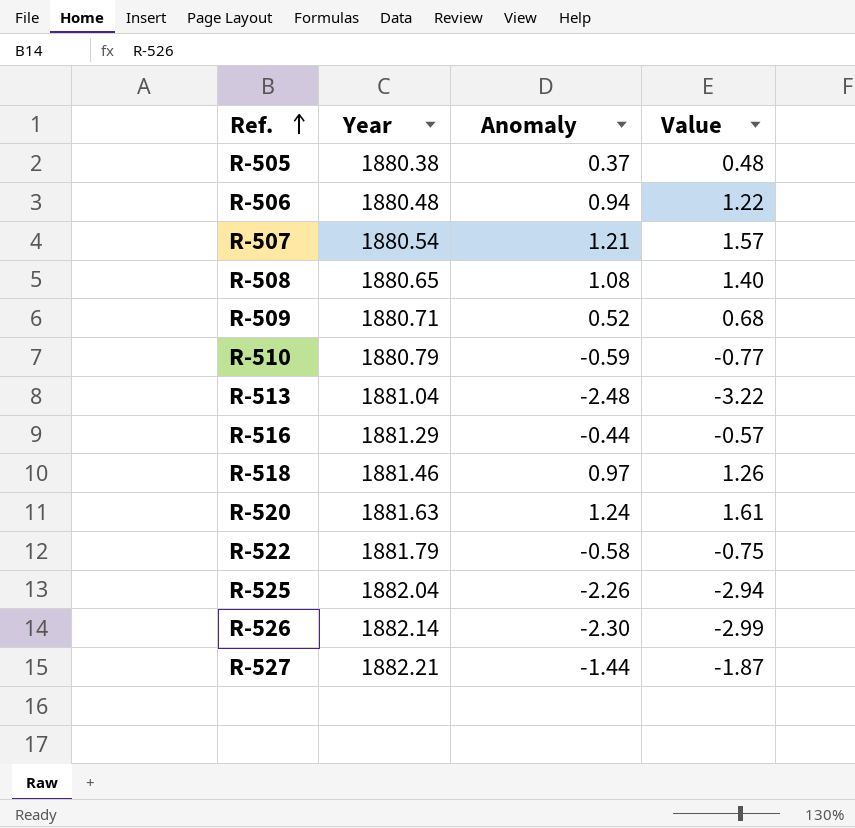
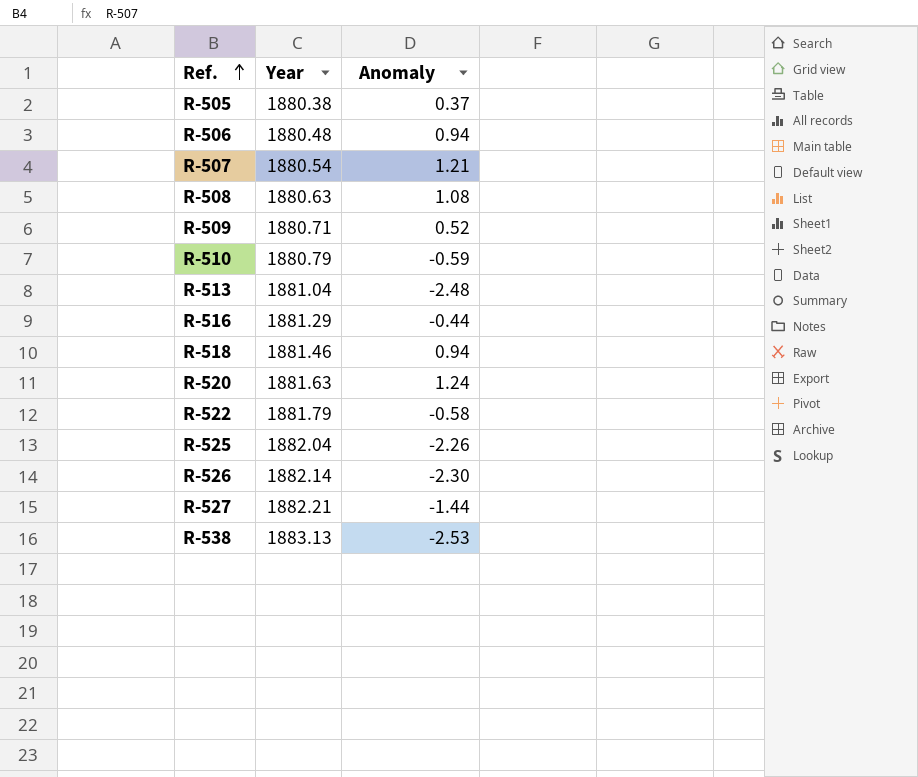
column Value | formula: [Anomaly] * 1.3 -> none
R-508 | Year: 1880.65 -> 1880.63
R-518 | Anomaly: 0.97 -> 0.94
row R-538: none -> 1883.13 | -2.53

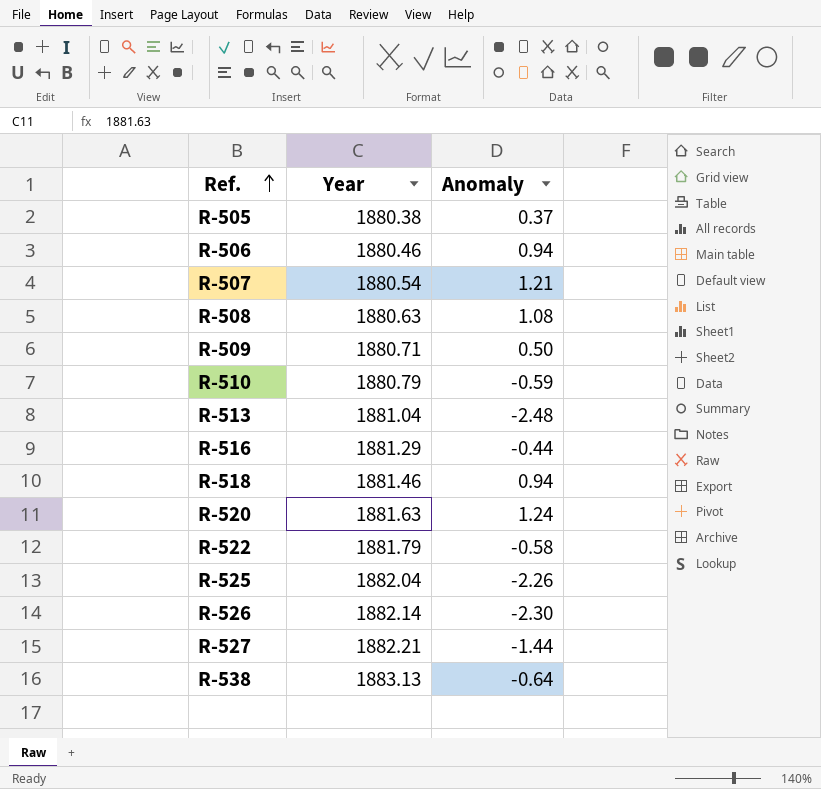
R-506 | Year: 1880.48 -> 1880.46
R-509 | Anomaly: 0.52 -> 0.50
R-538 | Anomaly: -2.53 -> -0.64

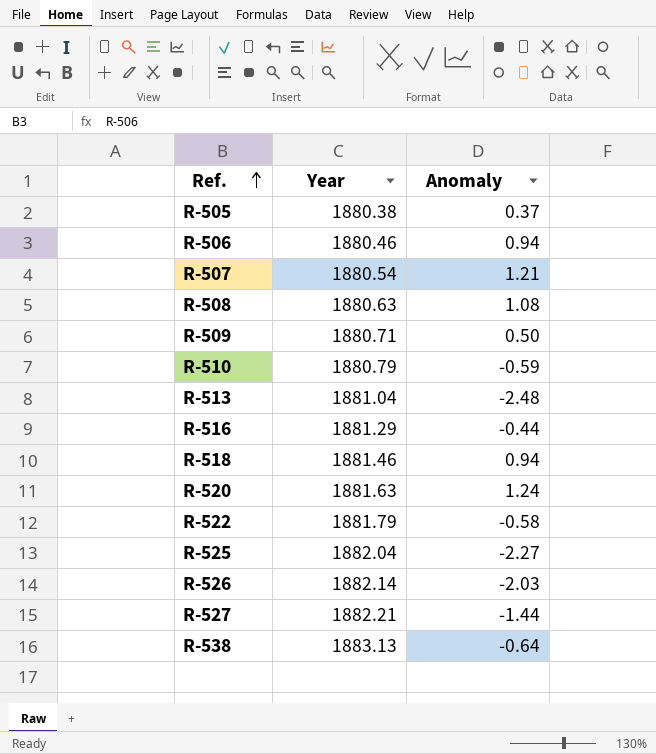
R-525 | Anomaly: -2.26 -> -2.27
R-526 | Anomaly: -2.30 -> -2.03

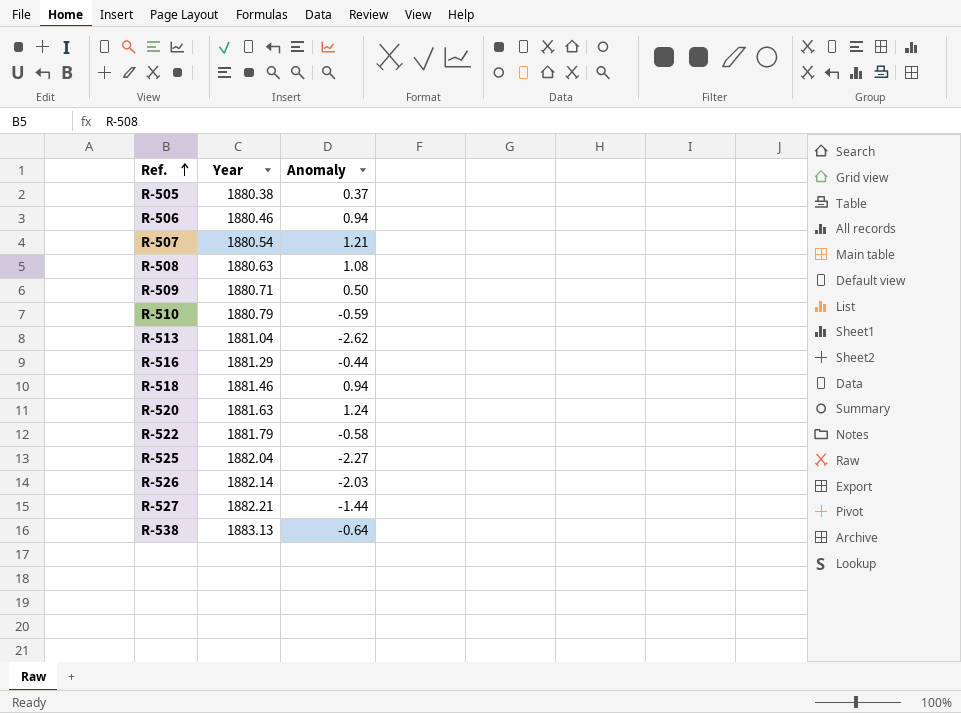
R-513 | Anomaly: -2.48 -> -2.62

